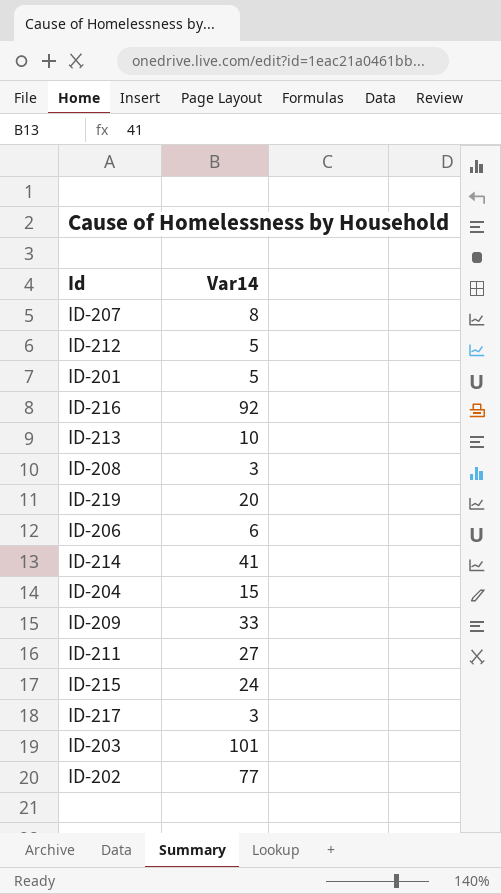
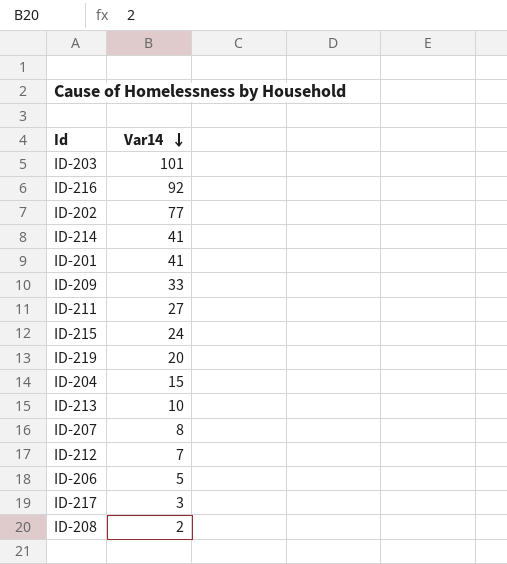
row order: none -> Var14 descending
ID-201 | Var14: 5 -> 41
ID-212 | Var14: 5 -> 7
ID-206 | Var14: 6 -> 5
ID-208 | Var14: 3 -> 2

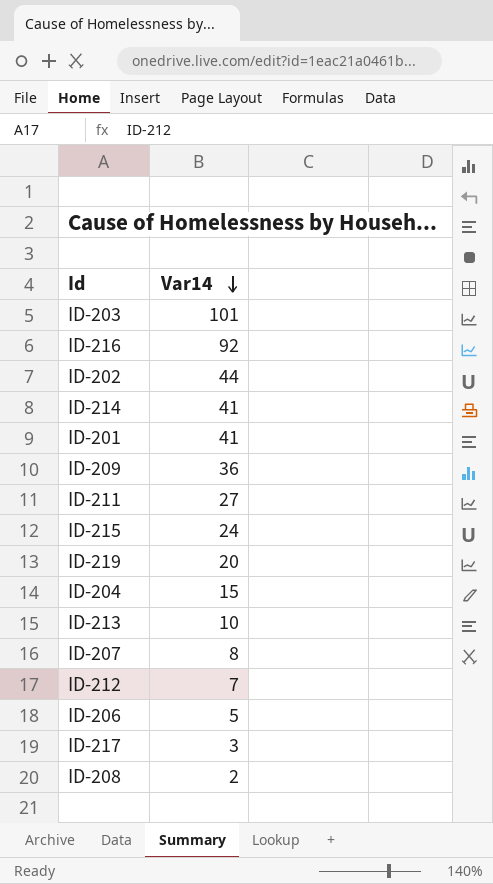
ID-202 | Var14: 77 -> 44
ID-209 | Var14: 33 -> 36

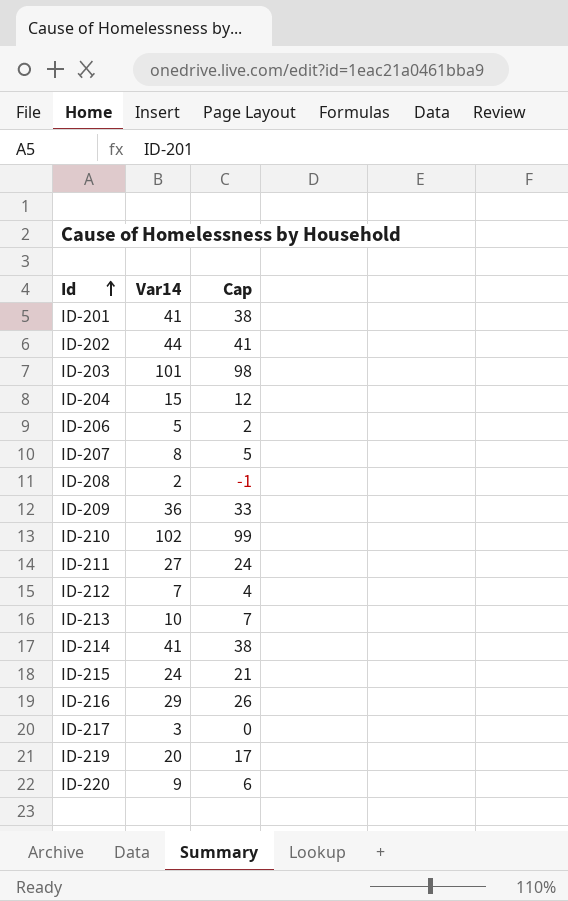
row order: Var14 descending -> Id ascending
column Cap | formula: none -> [Var14] - 3
row ID-210: none -> 102 | 99
ID-216 | Var14: 92 -> 29
row ID-220: none -> 9 | 6

